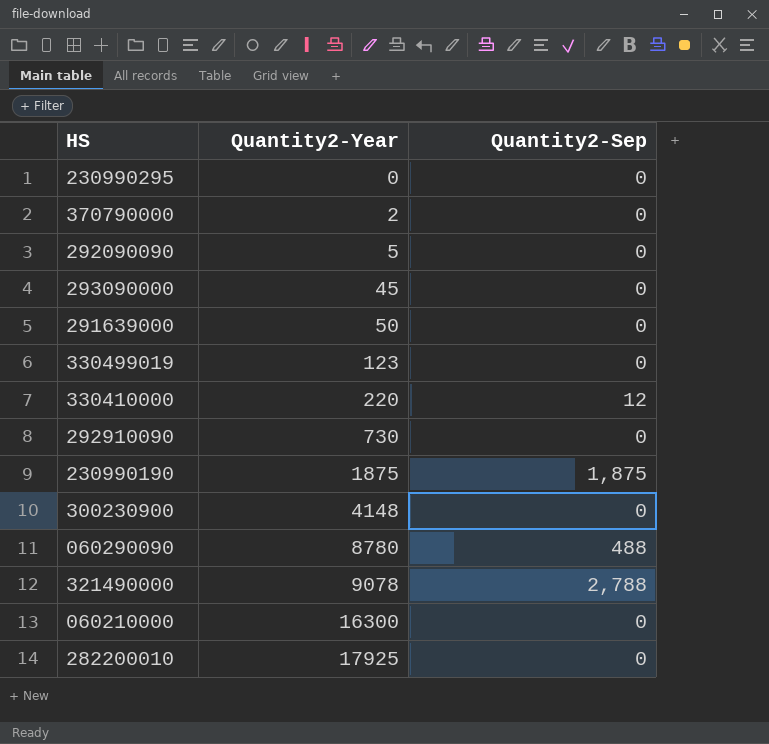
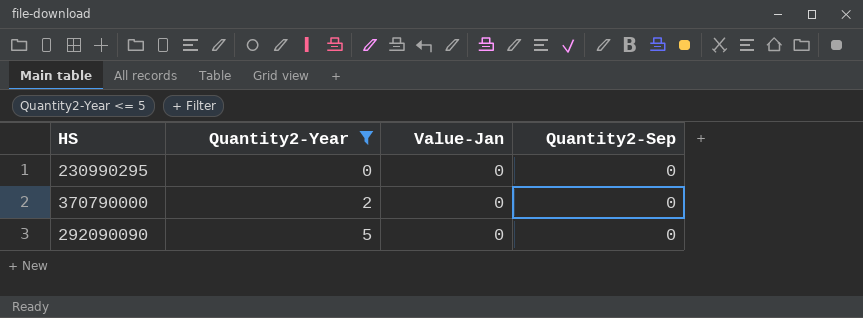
filter: none -> Quantity2-Year <= 5
column Value-Jan | position: none -> 3

